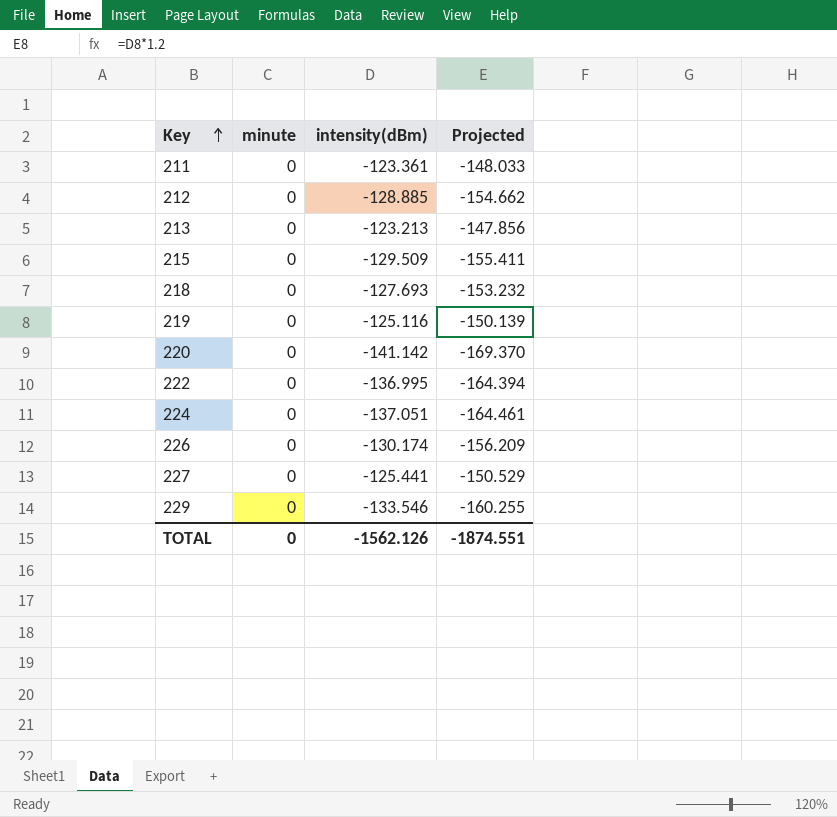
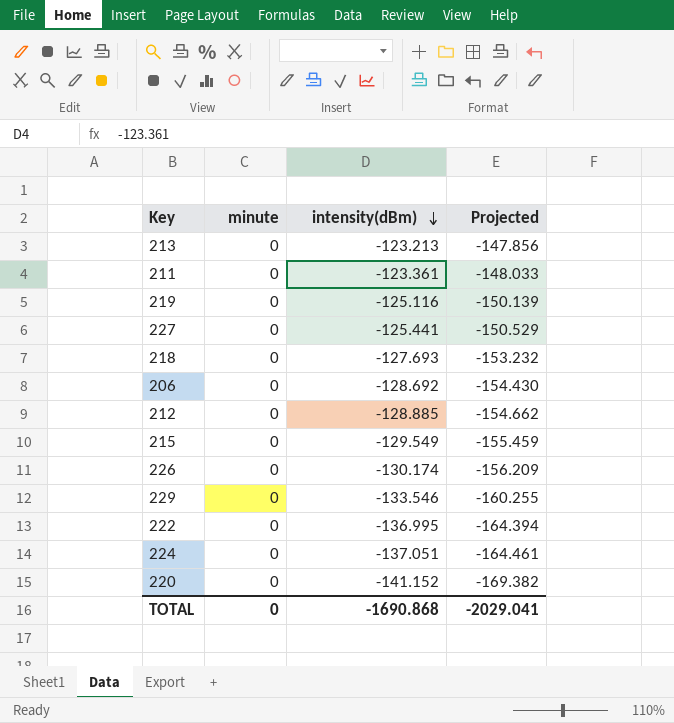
row order: Key ascending -> intensity(dBm) descending
row 206: none -> 0 | -128.692 | -154.430
215 | intensity(dBm): -129.509 -> -129.549
215 | Projected: -155.411 -> -155.459
220 | intensity(dBm): -141.142 -> -141.152
220 | Projected: -169.370 -> -169.382
TOTAL | intensity(dBm): -1562.126 -> -1690.868
TOTAL | Projected: -1874.551 -> -2029.041

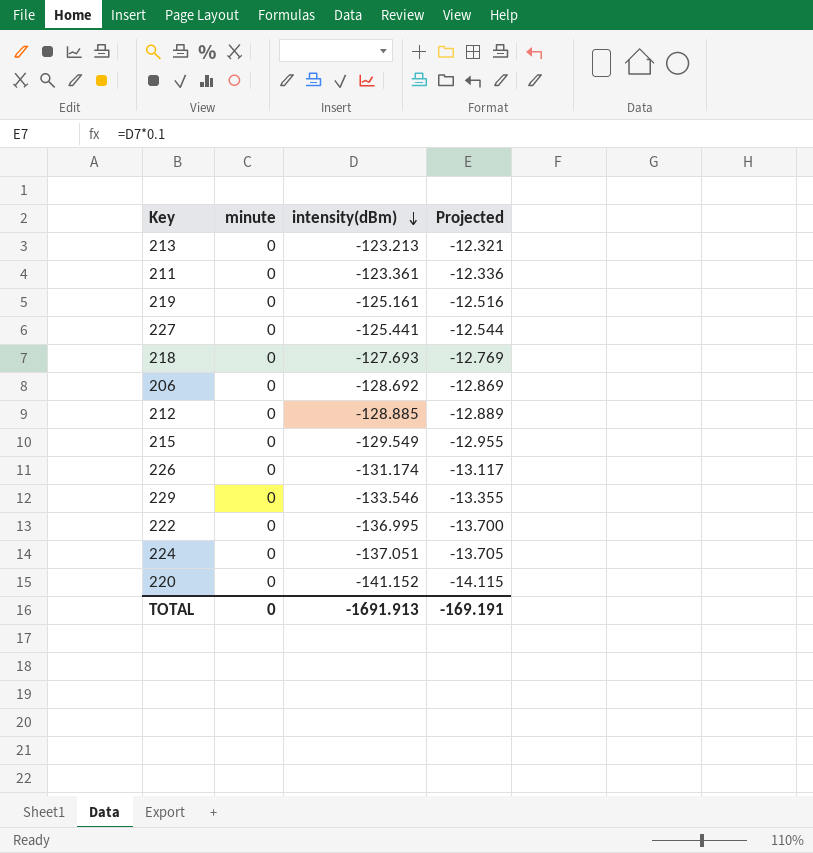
column Projected | formula: [intensity(dBm)] * 1.2 -> [intensity(dBm)] * 0.1
219 | intensity(dBm): -125.116 -> -125.161
226 | intensity(dBm): -130.174 -> -131.174
TOTAL | intensity(dBm): -1690.868 -> -1691.913
TOTAL | Projected: -2029.041 -> -169.191

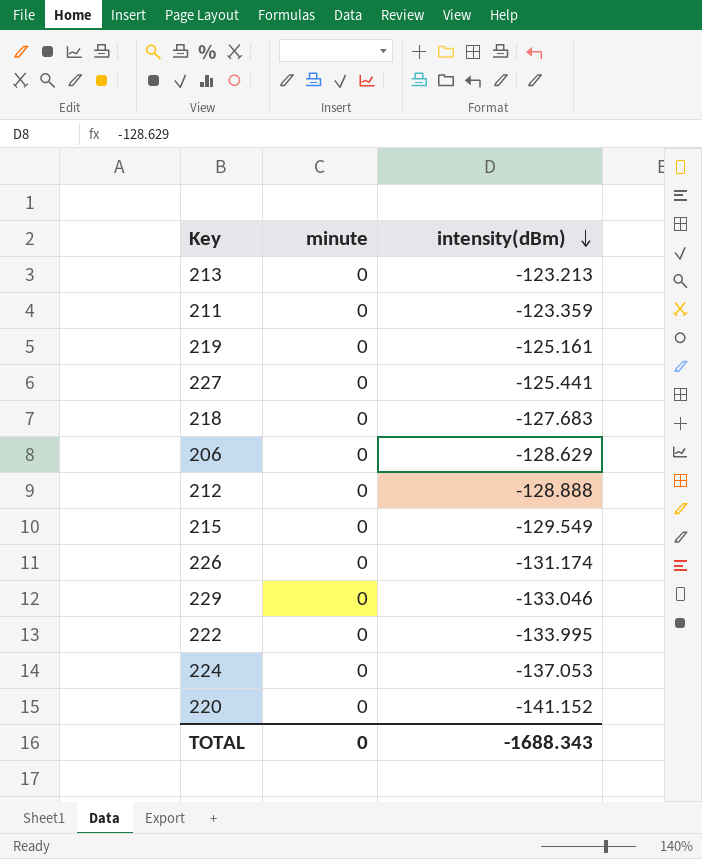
column Projected | formula: [intensity(dBm)] * 0.1 -> none
211 | intensity(dBm): -123.361 -> -123.359
218 | intensity(dBm): -127.693 -> -127.683
206 | intensity(dBm): -128.692 -> -128.629
212 | intensity(dBm): -128.885 -> -128.888
229 | intensity(dBm): -133.546 -> -133.046
222 | intensity(dBm): -136.995 -> -133.995
224 | intensity(dBm): -137.051 -> -137.053
TOTAL | intensity(dBm): -1691.913 -> -1688.343

